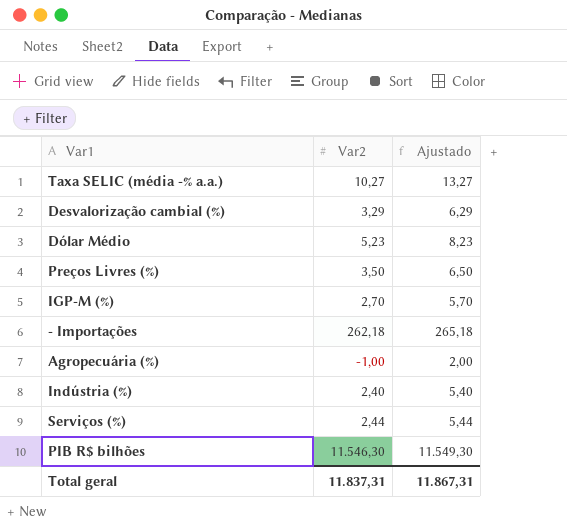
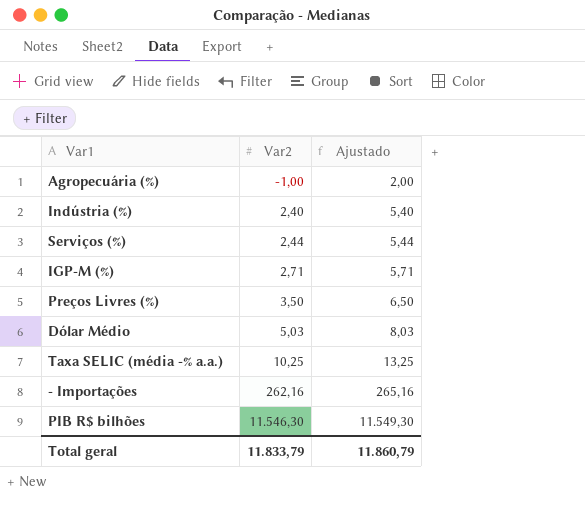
row order: none -> Var2 ascending
row Desvalorização cambial (%): 3,29 | 6,29 -> none
IGP-M (%) | Var2: 2,70 -> 2,71
IGP-M (%) | Ajustado: 5,70 -> 5,71
Dólar Médio | Var2: 5,23 -> 5,03
Dólar Médio | Ajustado: 8,23 -> 8,03
Taxa SELIC (média -% a.a.) | Var2: 10,27 -> 10,25
Taxa SELIC (média -% a.a.) | Ajustado: 13,27 -> 13,25
- Importações | Var2: 262,18 -> 262,16
- Importações | Ajustado: 265,18 -> 265,16
Total geral | Var2: 11.837,31 -> 11.833,79
Total geral | Ajustado: 11.867,31 -> 11.860,79

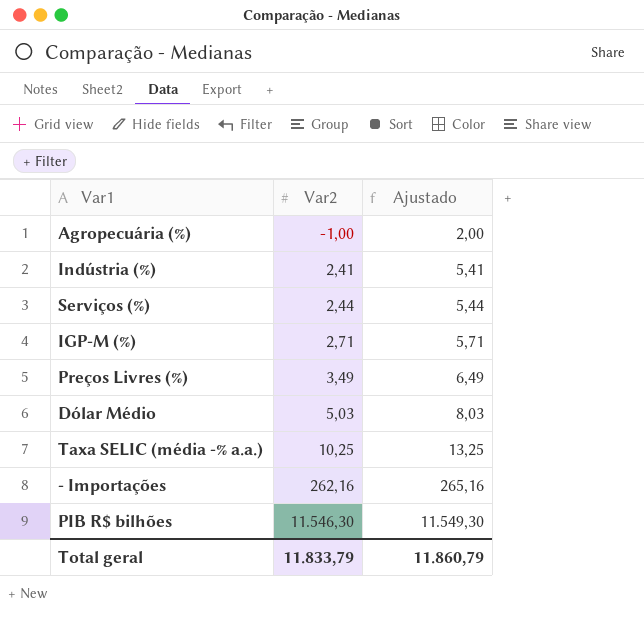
Indústria (%) | Var2: 2,40 -> 2,41
Indústria (%) | Ajustado: 5,40 -> 5,41
Preços Livres (%) | Var2: 3,50 -> 3,49
Preços Livres (%) | Ajustado: 6,50 -> 6,49

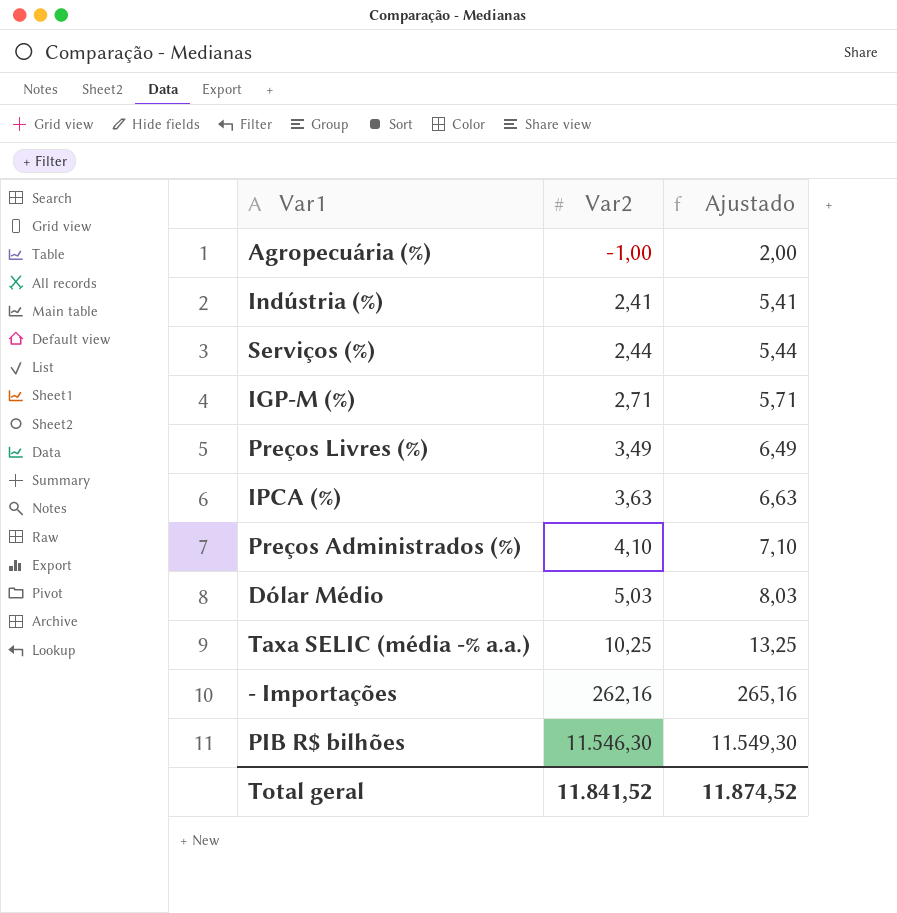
row IPCA (%): none -> 3,63 | 6,63
row Preços Administrados (%): none -> 4,10 | 7,10
Total geral | Var2: 11.833,79 -> 11.841,52
Total geral | Ajustado: 11.860,79 -> 11.874,52

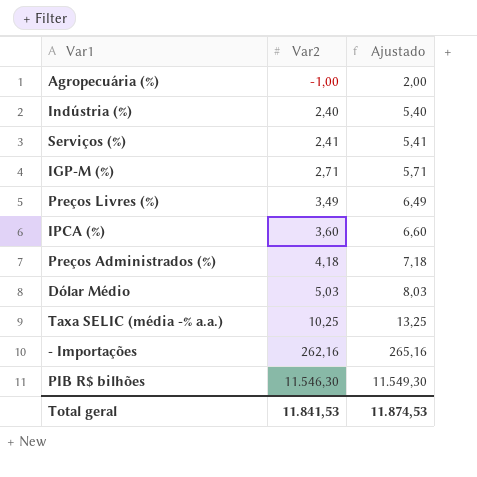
Indústria (%) | Var2: 2,41 -> 2,40
Indústria (%) | Ajustado: 5,41 -> 5,40
Serviços (%) | Var2: 2,44 -> 2,41
Serviços (%) | Ajustado: 5,44 -> 5,41
IPCA (%) | Var2: 3,63 -> 3,60
IPCA (%) | Ajustado: 6,63 -> 6,60
Preços Administrados (%) | Var2: 4,10 -> 4,18
Preços Administrados (%) | Ajustado: 7,10 -> 7,18
Total geral | Var2: 11.841,52 -> 11.841,53
Total geral | Ajustado: 11.874,52 -> 11.874,53

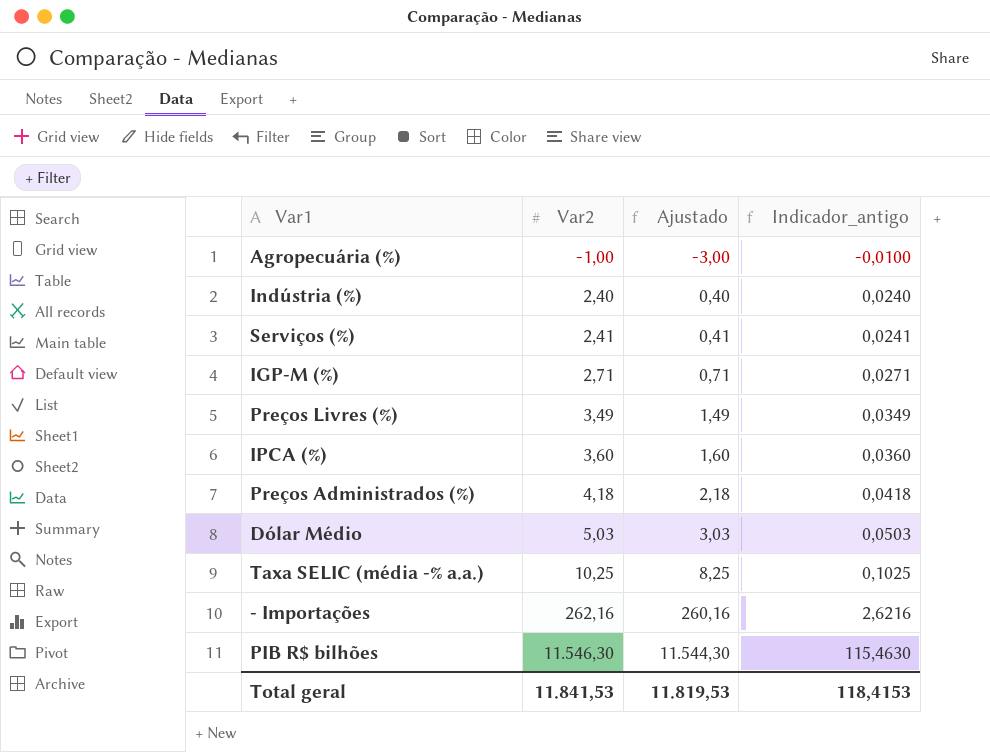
column Ajustado | formula: [Var2] + 3 -> [Var2] - 2
column Indicador_antigo | formula: none -> [Var2] * 0,01
Total geral | Ajustado: 11.874,53 -> 11.819,53

